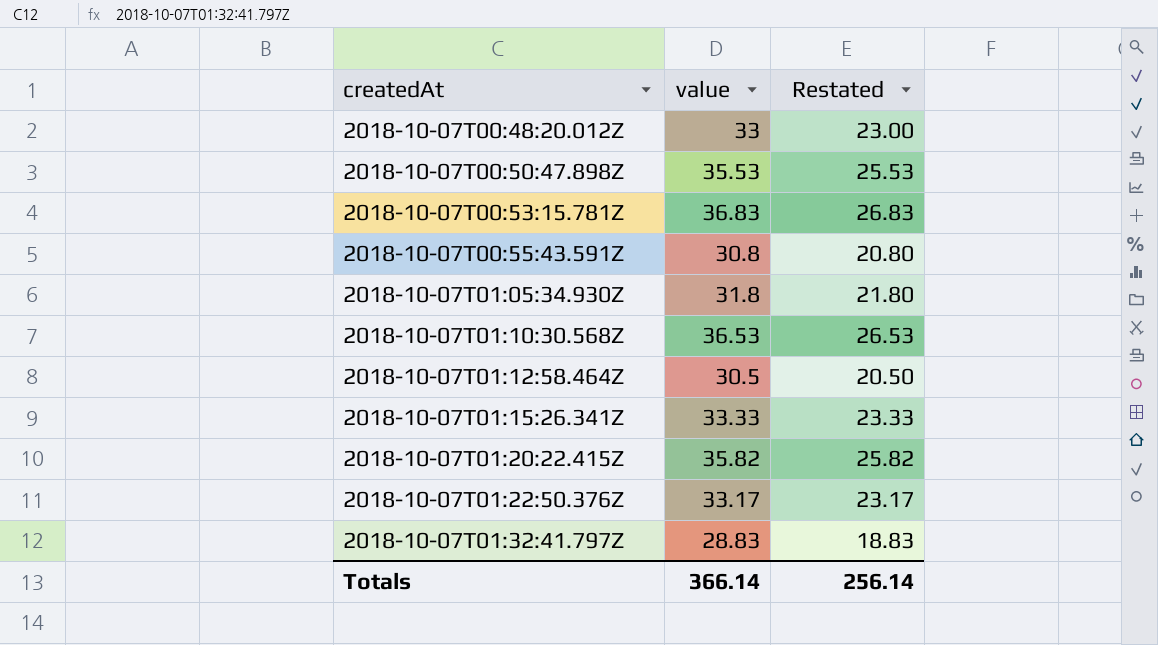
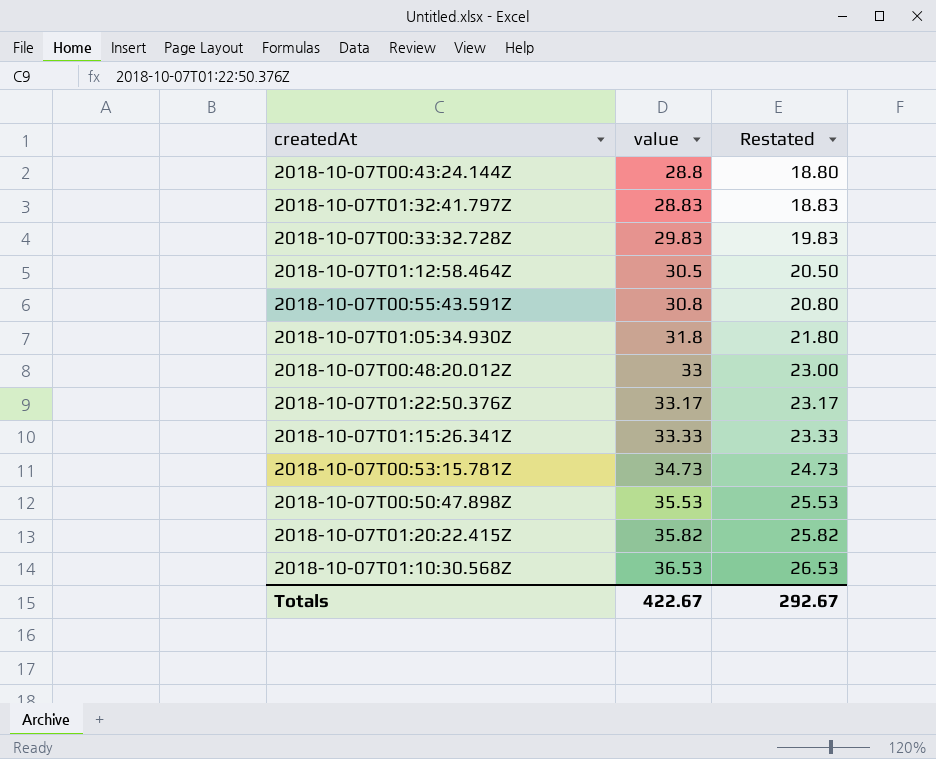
row order: createdAt ascending -> value ascending
row 2018-10-07T00:43:24.144Z: none -> 28.8 | 18.80
row 2018-10-07T00:33:32.728Z: none -> 29.83 | 19.83
2018-10-07T00:53:15.781Z | value: 36.83 -> 34.73
2018-10-07T00:53:15.781Z | Restated: 26.83 -> 24.73
Totals | value: 366.14 -> 422.67
Totals | Restated: 256.14 -> 292.67

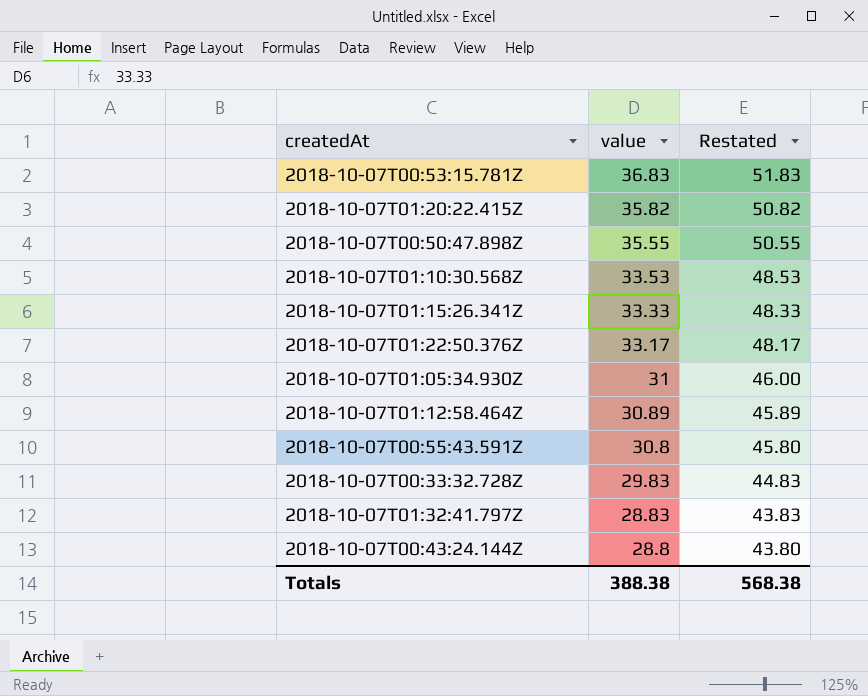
row order: value ascending -> value descending
column Restated | formula: [value] - 10 -> [value] + 15
row 2018-10-07T00:48:20.012Z: 33 | 23.00 -> none
2018-10-07T00:53:15.781Z | value: 34.73 -> 36.83
2018-10-07T00:50:47.898Z | value: 35.53 -> 35.55
2018-10-07T01:10:30.568Z | value: 36.53 -> 33.53
2018-10-07T01:05:34.930Z | value: 31.8 -> 31
2018-10-07T01:12:58.464Z | value: 30.5 -> 30.89
Totals | value: 422.67 -> 388.38
Totals | Restated: 292.67 -> 568.38

